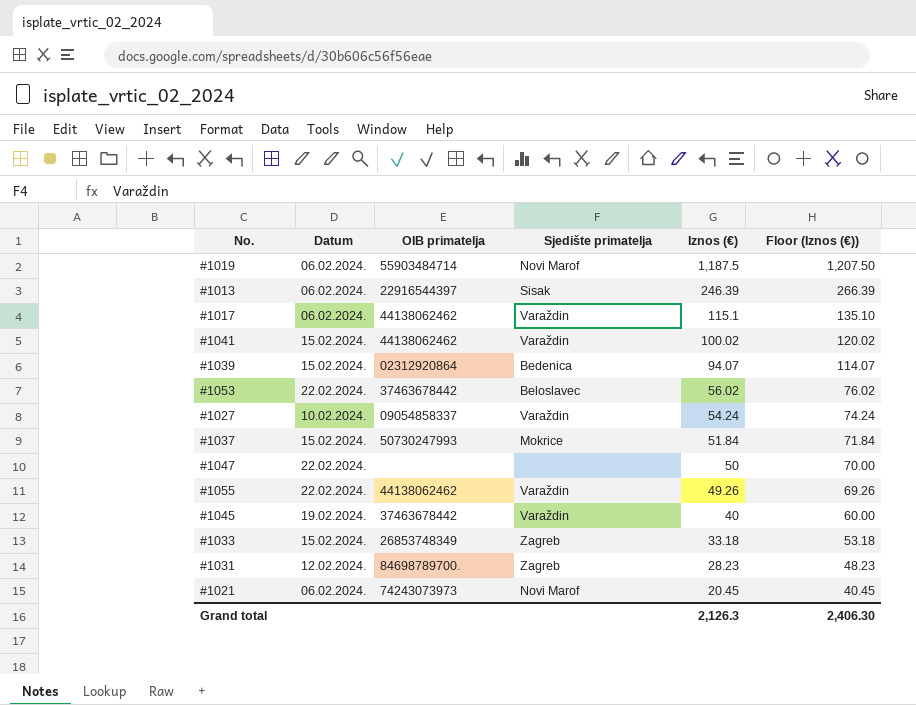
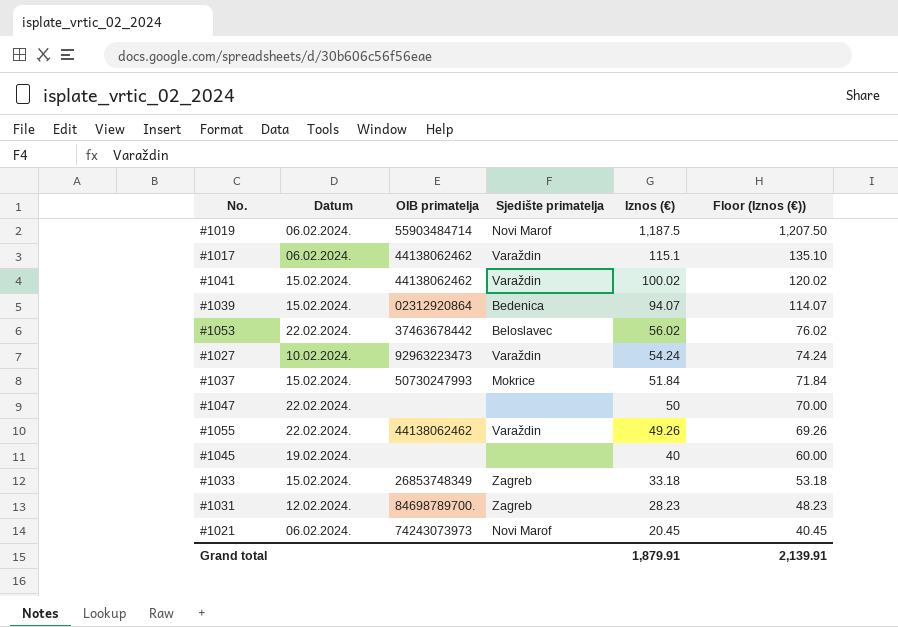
row #1013: 06.02.2024. | 22916544397 | Sisak | 246.39 | 266.39 -> none
#1027 | OIB primatelja: 09054858337 -> 92963223473
#1045 | OIB primatelja: 37463678442 -> none
#1045 | Sjedište primatelja: Varaždin -> none
Grand total | Iznos (€): 2,126.3 -> 1,879.91
Grand total | Floor (Iznos (€)): 2,406.30 -> 2,139.91

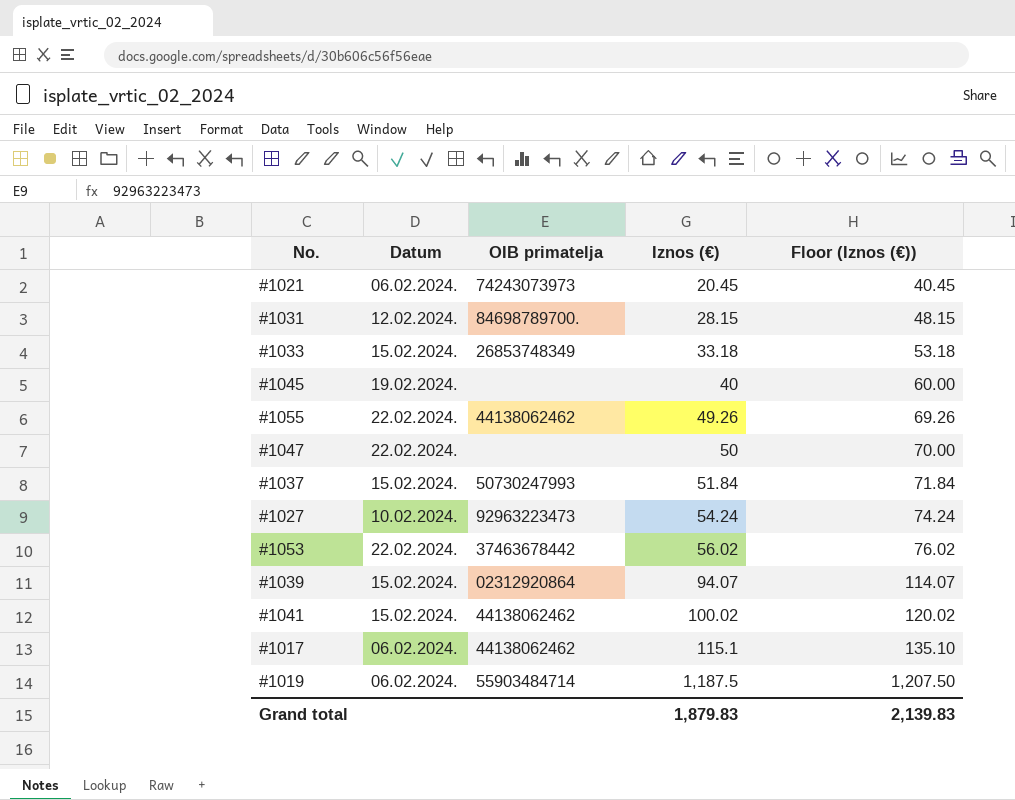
row order: Iznos (€) descending -> Iznos (€) ascending
column Sjedište primatelja | position: 4 -> none
#1031 | Iznos (€): 28.23 -> 28.15
#1031 | Floor (Iznos (€)): 48.23 -> 48.15
Grand total | Iznos (€): 1,879.91 -> 1,879.83
Grand total | Floor (Iznos (€)): 2,139.91 -> 2,139.83

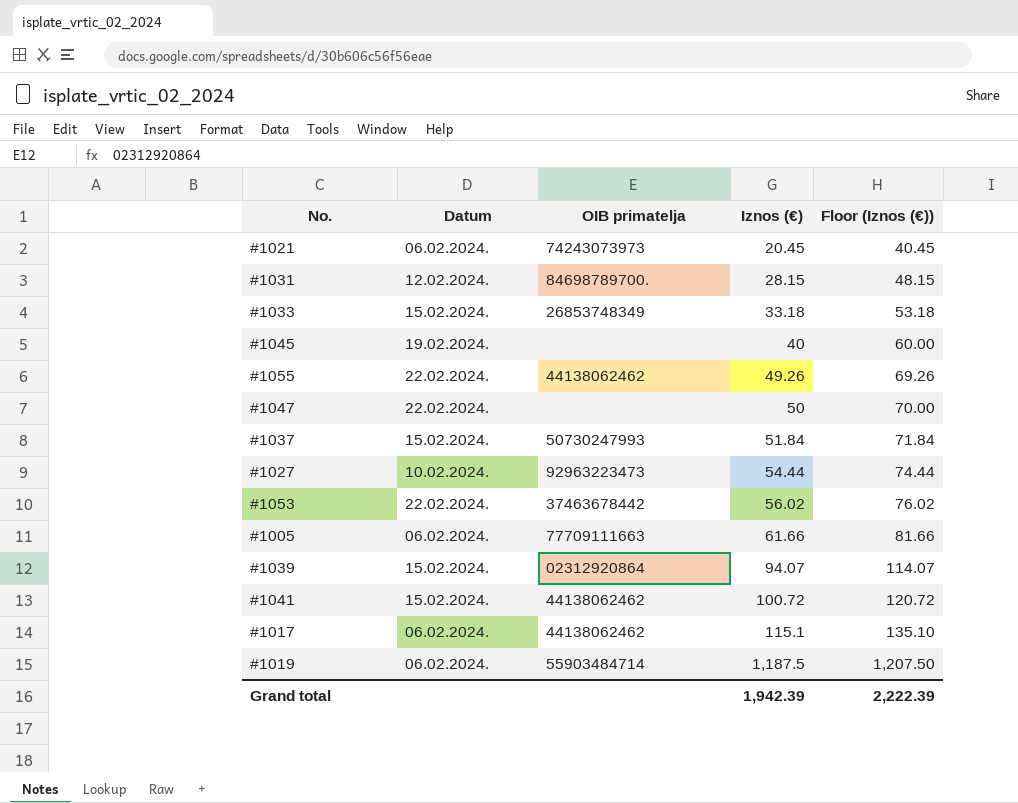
#1027 | Iznos (€): 54.24 -> 54.44
#1027 | Floor (Iznos (€)): 74.24 -> 74.44
row #1005: none -> 06.02.2024. | 77709111663 | 61.66 | 81.66
#1041 | Iznos (€): 100.02 -> 100.72
#1041 | Floor (Iznos (€)): 120.02 -> 120.72
Grand total | Iznos (€): 1,879.83 -> 1,942.39
Grand total | Floor (Iznos (€)): 2,139.83 -> 2,222.39

